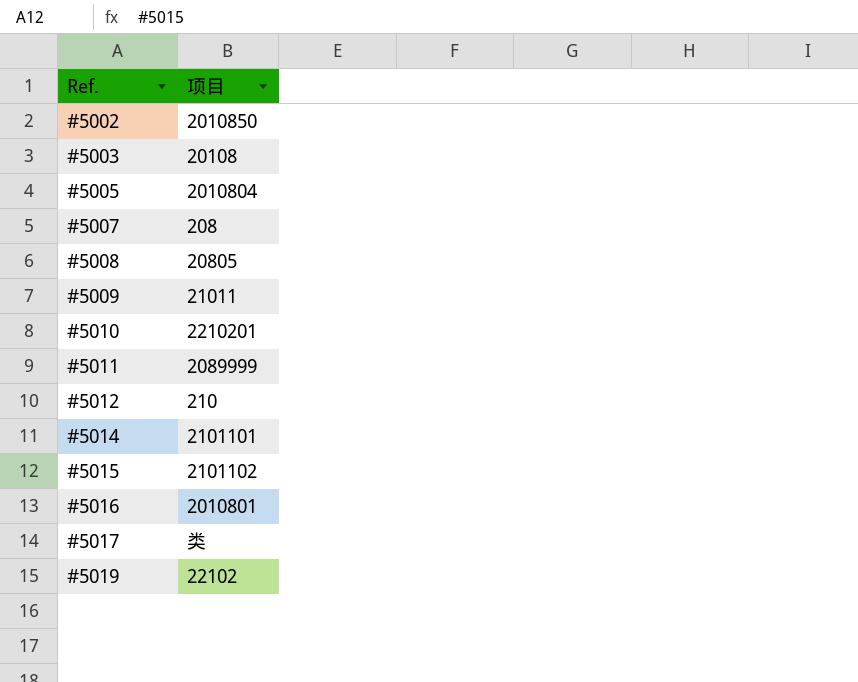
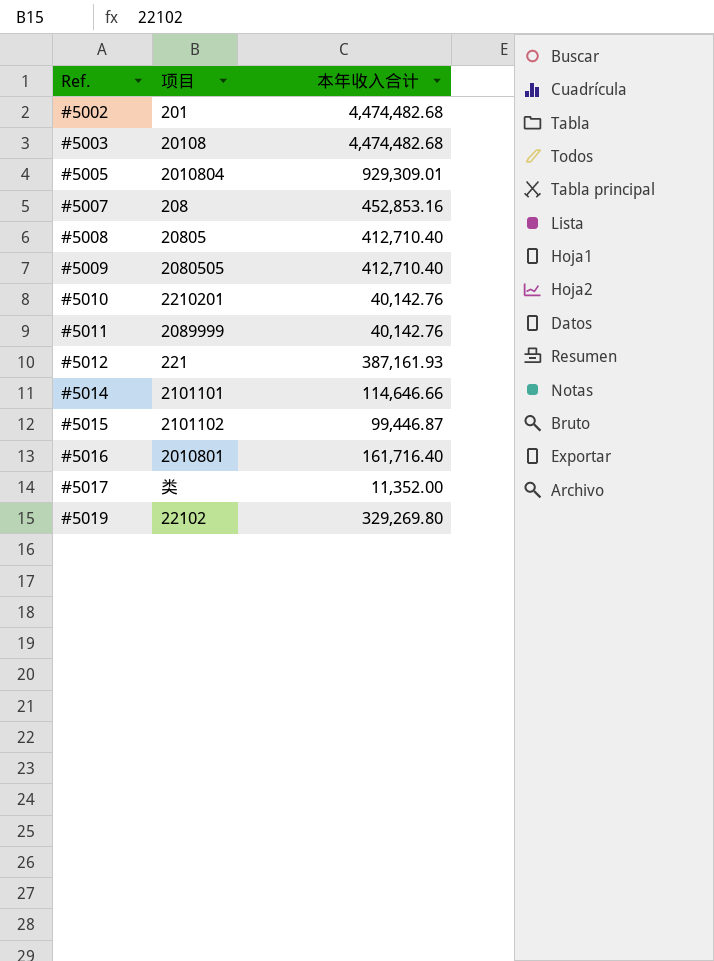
column 本年收入合计 | position: none -> 3
#5002 | 项目: 2010850 -> 201
#5009 | 项目: 21011 -> 2080505
#5012 | 项目: 210 -> 221

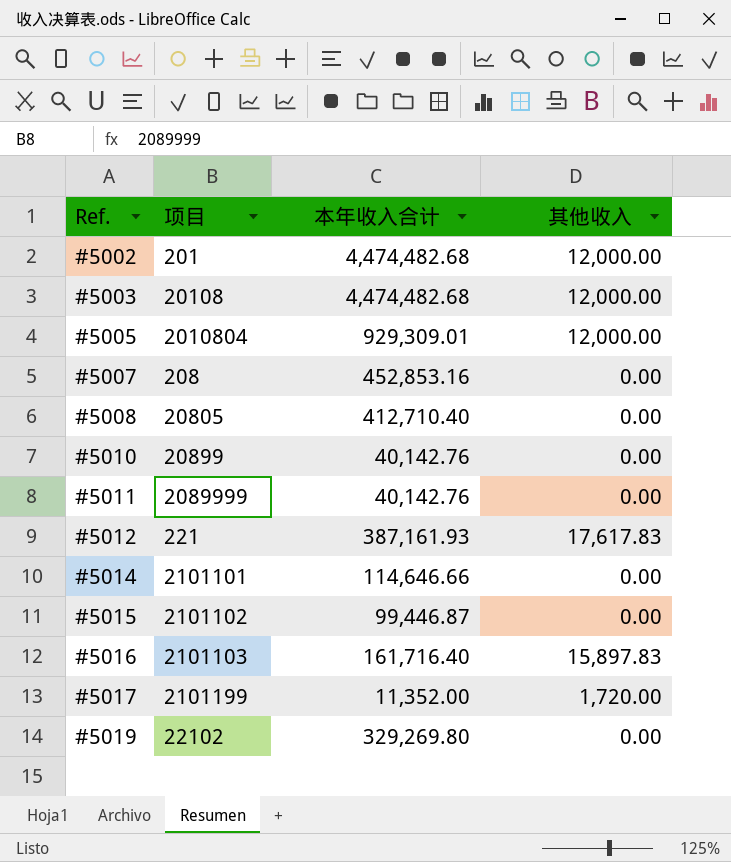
column 其他收入 | position: none -> 4
row #5009: 2080505 | 412,710.40 -> none
#5010 | 项目: 2210201 -> 20899
#5016 | 项目: 2010801 -> 2101103
#5017 | 项目: 类 -> 2101199

